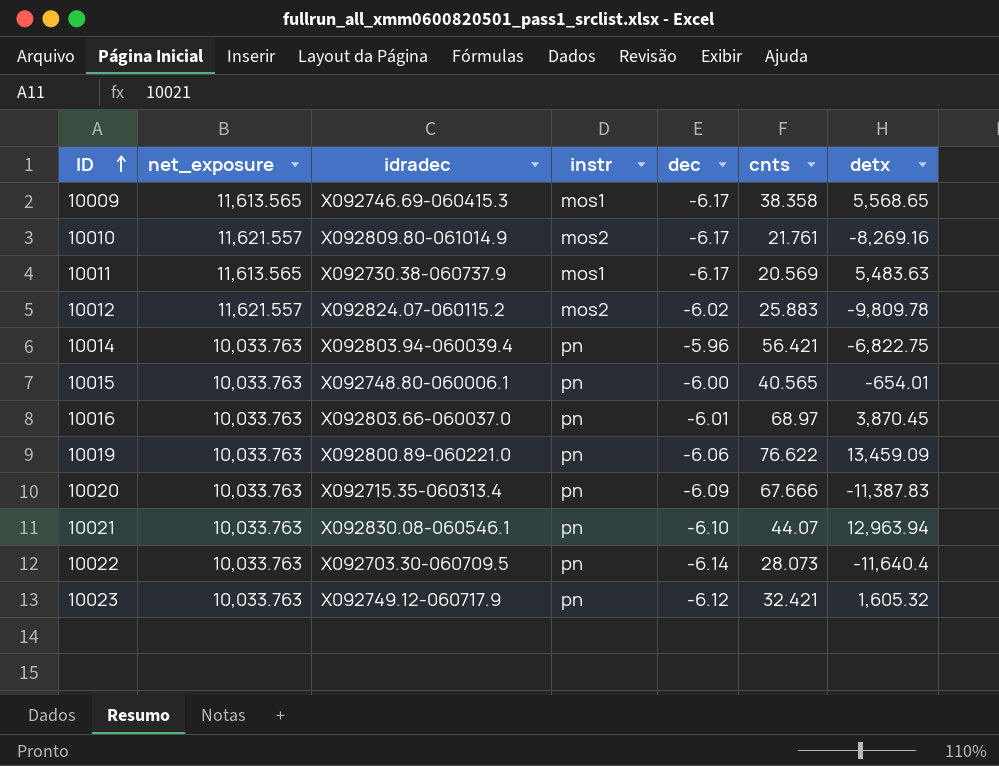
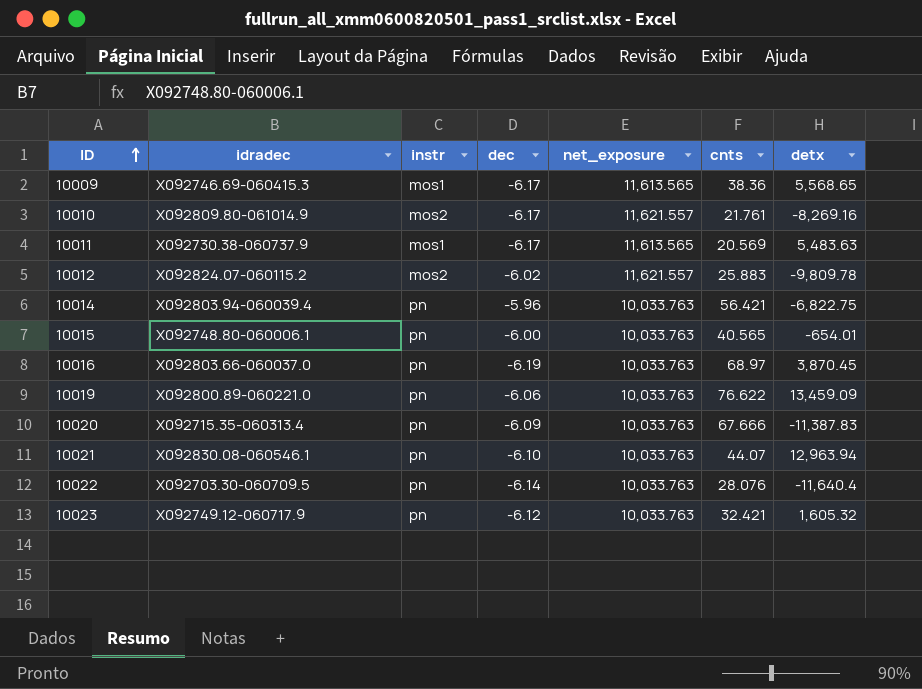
column net_exposure | position: 2 -> 5
10009 | cnts: 38.358 -> 38.36
10016 | dec: -6.01 -> -6.19
10022 | cnts: 28.073 -> 28.076

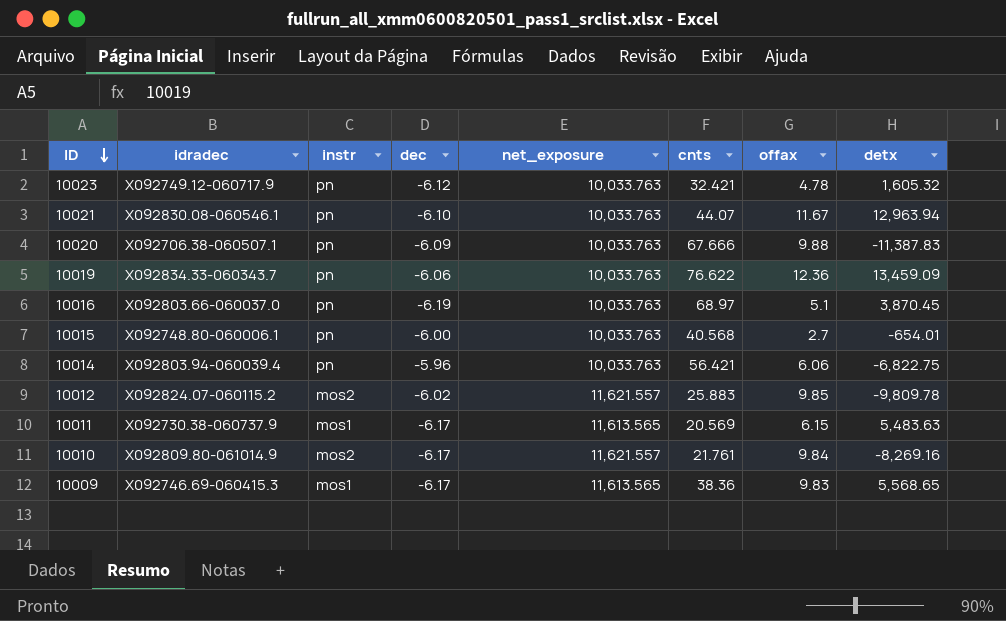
row order: ID ascending -> ID descending
column offax | position: none -> 7
row 10022: X092703.30-060709.5 | pn | -6.14 | 10,033.763 | 28.076 | -11,640.4 -> none
10020 | idradec: X092715.35-060313.4 -> X092706.38-060507.1
10019 | idradec: X092800.89-060221.0 -> X092834.33-060343.7
10015 | cnts: 40.565 -> 40.568

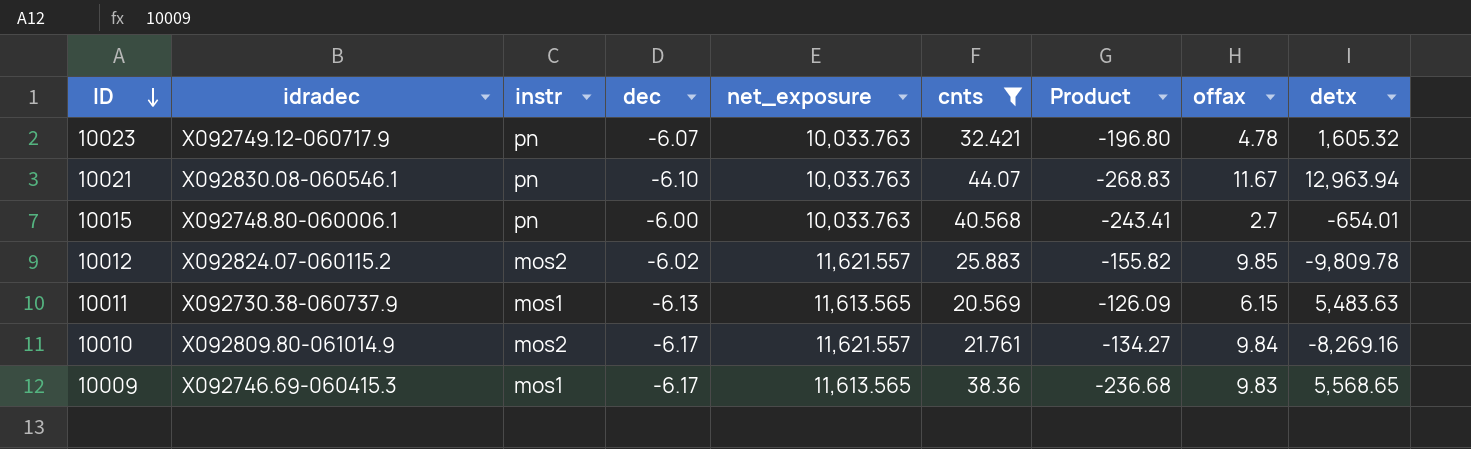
filter: none -> cnts <= 44.07
column Product | formula: none -> [dec] * [cnts]
10023 | dec: -6.12 -> -6.07
10011 | dec: -6.17 -> -6.13

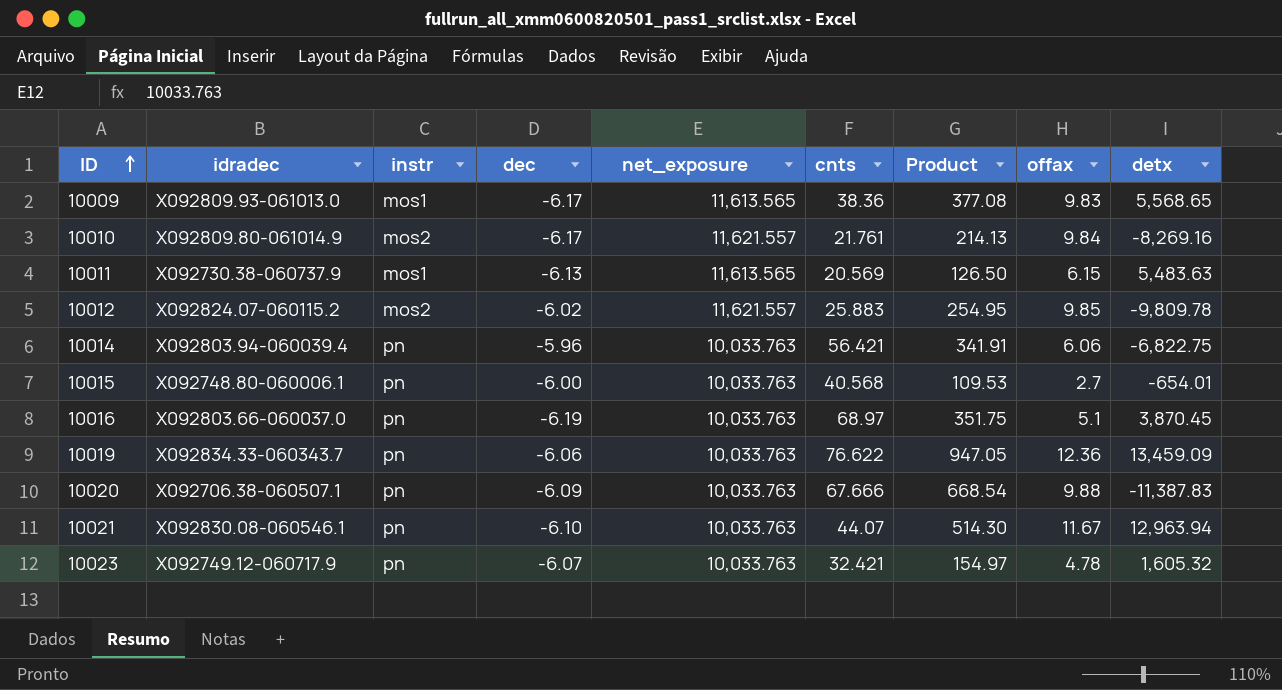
filter: cnts <= 44.07 -> none
row order: ID descending -> ID ascending
column Product | formula: [dec] * [cnts] -> [cnts] * [offax]
10009 | idradec: X092746.69-060415.3 -> X092809.93-061013.0

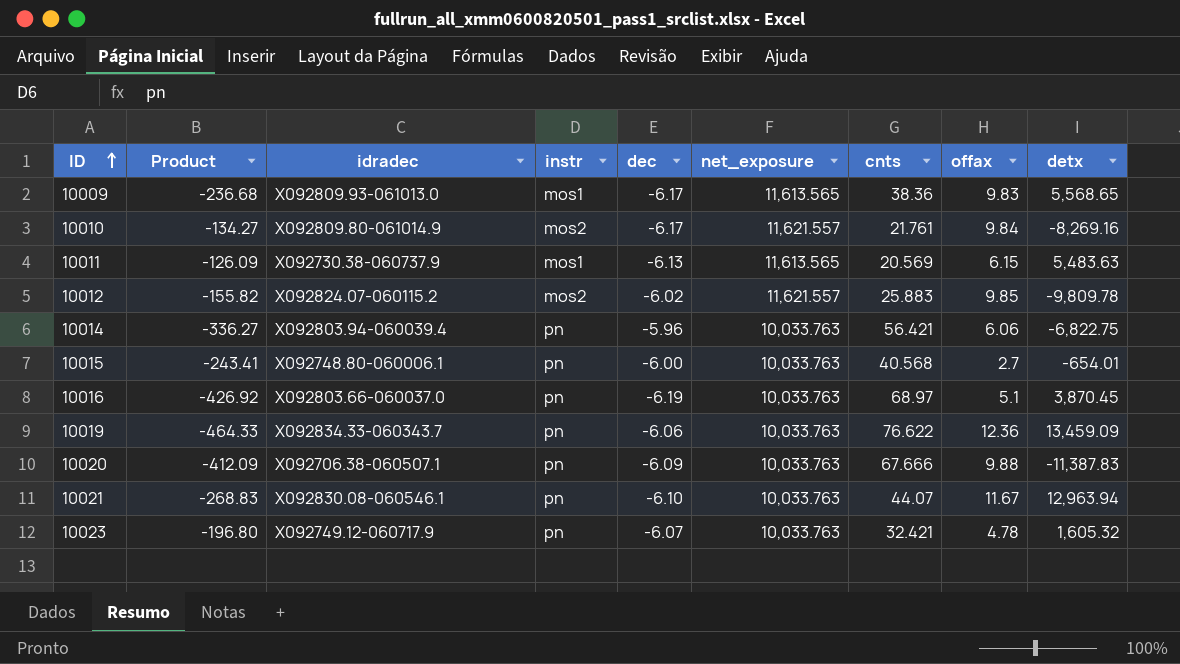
column Product | formula: [cnts] * [offax] -> [dec] * [cnts]
column Product | position: 7 -> 2

